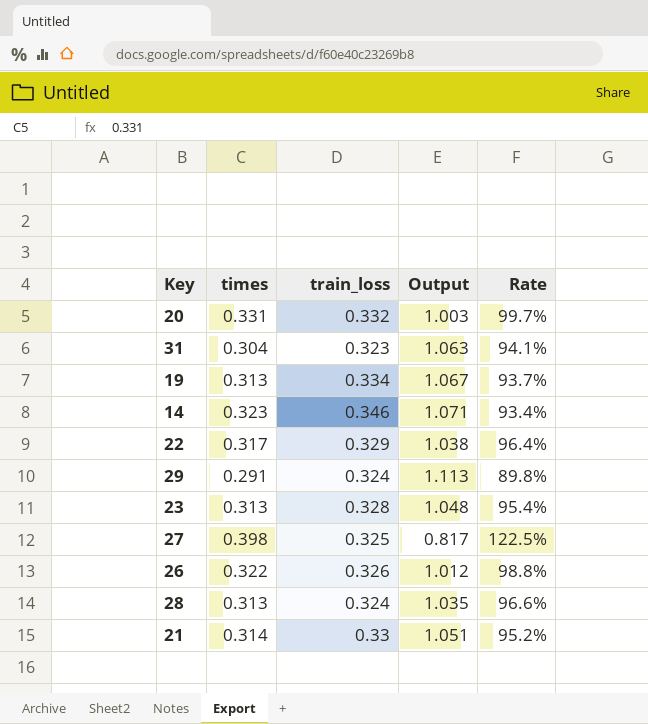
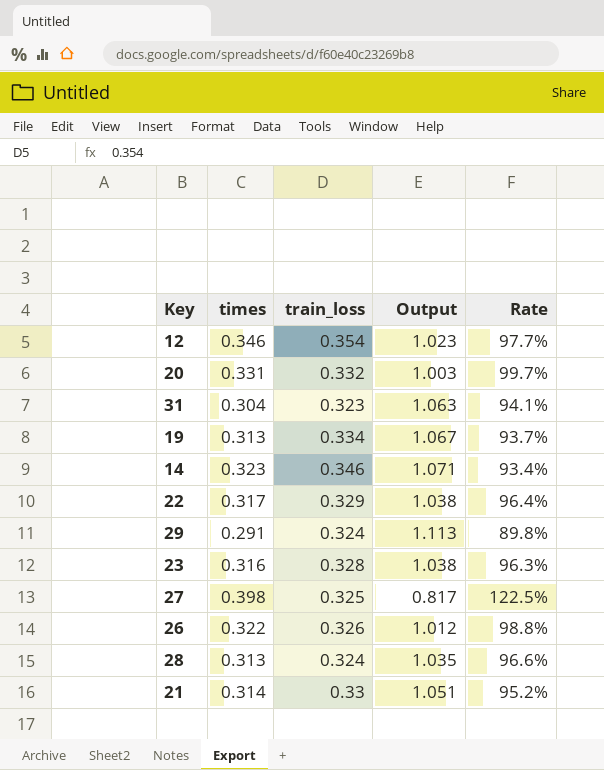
row 12: none -> 0.346 | 0.354 | 1.023 | 97.7%
23 | times: 0.313 -> 0.316
23 | Output: 1.048 -> 1.038
23 | Rate: 95.4% -> 96.3%

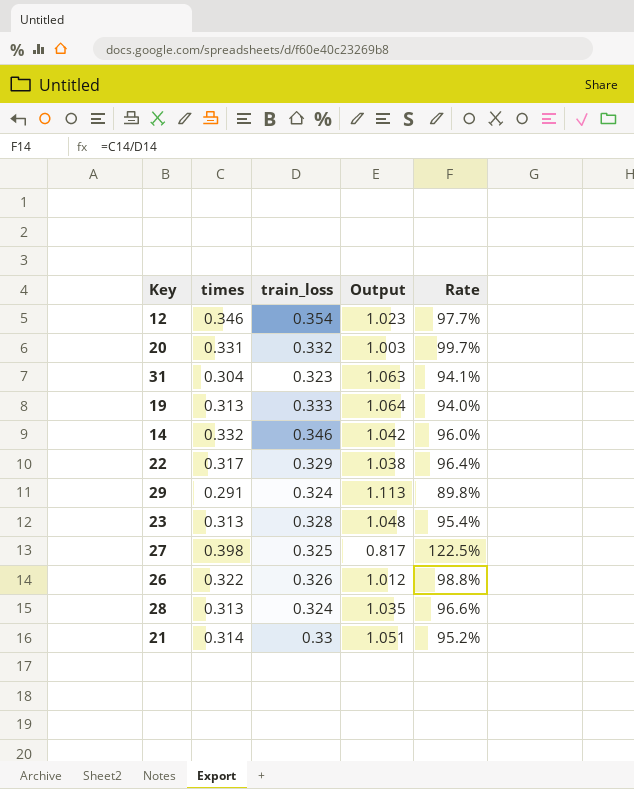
19 | train_loss: 0.334 -> 0.333
19 | Output: 1.067 -> 1.064
19 | Rate: 93.7% -> 94.0%
14 | times: 0.323 -> 0.332
14 | Output: 1.071 -> 1.042
14 | Rate: 93.4% -> 96.0%
23 | times: 0.316 -> 0.313
23 | Output: 1.038 -> 1.048
23 | Rate: 96.3% -> 95.4%

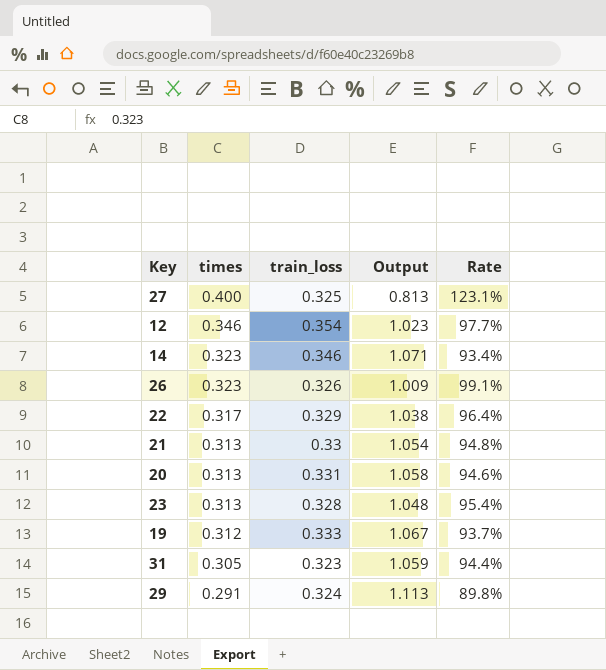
row order: none -> times descending
row 28: 0.313 | 0.324 | 1.035 | 96.6% -> none
27 | times: 0.398 -> 0.400
27 | Output: 0.817 -> 0.813
27 | Rate: 122.5% -> 123.1%
14 | times: 0.332 -> 0.323
14 | Output: 1.042 -> 1.071
14 | Rate: 96.0% -> 93.4%
26 | times: 0.322 -> 0.323
26 | Output: 1.012 -> 1.009
26 | Rate: 98.8% -> 99.1%
21 | times: 0.314 -> 0.313
21 | Output: 1.051 -> 1.054
21 | Rate: 95.2% -> 94.8%
20 | times: 0.331 -> 0.313
20 | train_loss: 0.332 -> 0.331
20 | Output: 1.003 -> 1.058
20 | Rate: 99.7% -> 94.6%
19 | times: 0.313 -> 0.312
19 | Output: 1.064 -> 1.067
19 | Rate: 94.0% -> 93.7%
31 | times: 0.304 -> 0.305
31 | Output: 1.063 -> 1.059
31 | Rate: 94.1% -> 94.4%

